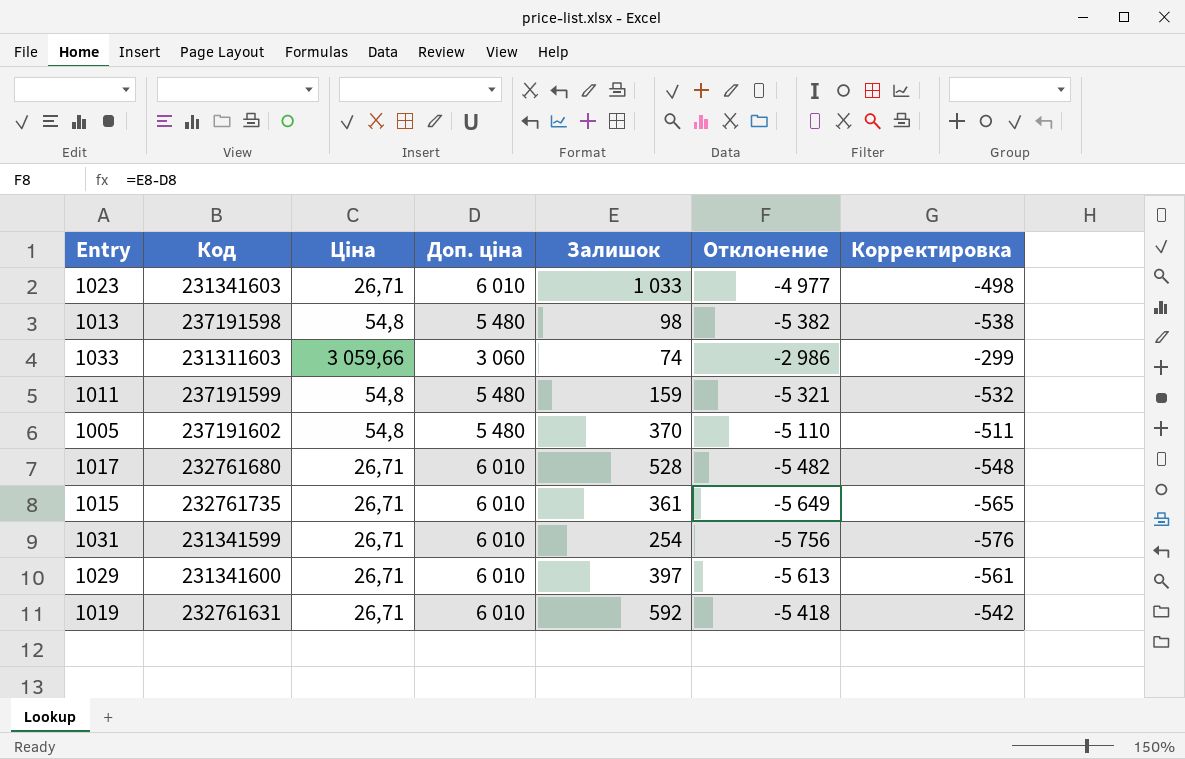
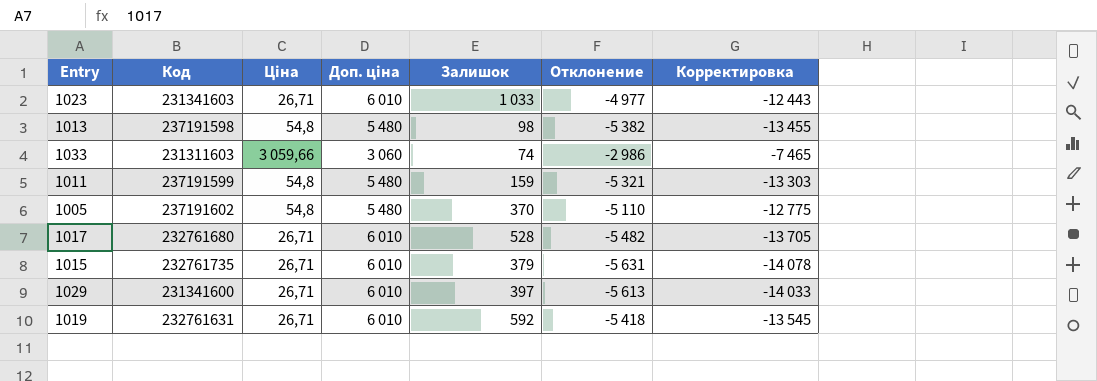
column Корректировка | formula: [Отклонение] * 0,1 -> [Отклонение] * 2,5
row 1031: 231341599 | 26,71 | 6 010 | 254 | -5 756 | -576 -> none
1015 | Залишок: 361 -> 379
1015 | Отклонение: -5 649 -> -5 631

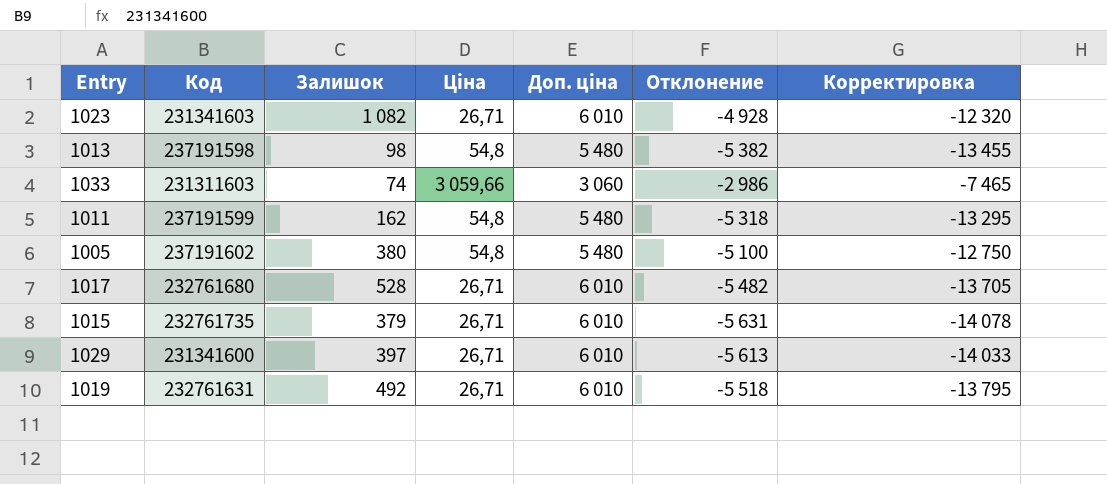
column Залишок | position: 5 -> 3
1023 | Залишок: 1 033 -> 1 082
1023 | Отклонение: -4 977 -> -4 928
1023 | Корректировка: -12 443 -> -12 320
1011 | Залишок: 159 -> 162
1011 | Отклонение: -5 321 -> -5 318
1011 | Корректировка: -13 303 -> -13 295
1005 | Залишок: 370 -> 380
1005 | Отклонение: -5 110 -> -5 100
1005 | Корректировка: -12 775 -> -12 750
1019 | Залишок: 592 -> 492
1019 | Отклонение: -5 418 -> -5 518
1019 | Корректировка: -13 545 -> -13 795

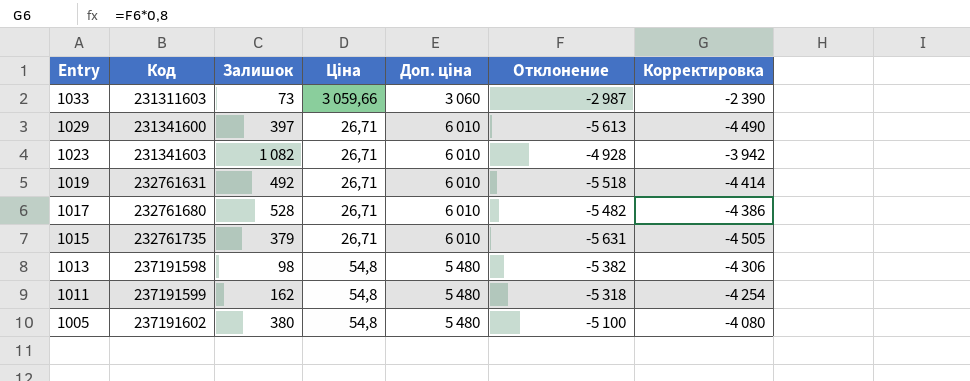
row order: none -> Entry descending
column Корректировка | formula: [Отклонение] * 2,5 -> [Отклонение] * 0,8
1033 | Залишок: 74 -> 73
1033 | Отклонение: -2 986 -> -2 987

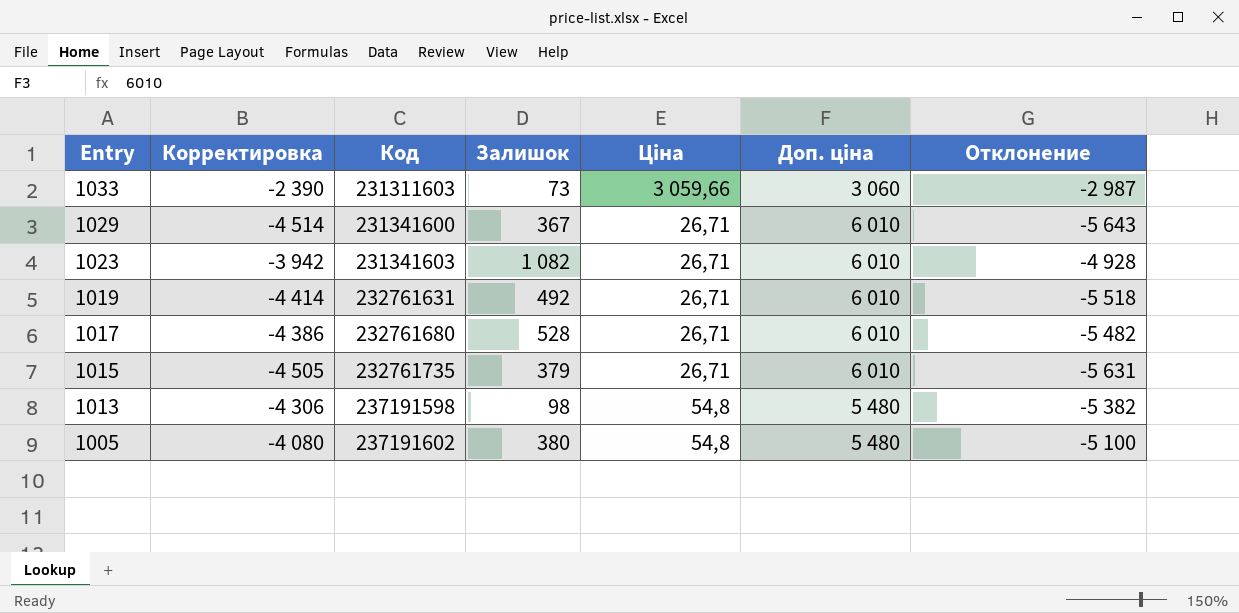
column Корректировка | position: 7 -> 2
row 1011: 237191599 | 162 | 54,8 | 5 480 | -5 318 | -4 254 -> none
1029 | Корректировка: -4 490 -> -4 514
1029 | Залишок: 397 -> 367
1029 | Отклонение: -5 613 -> -5 643

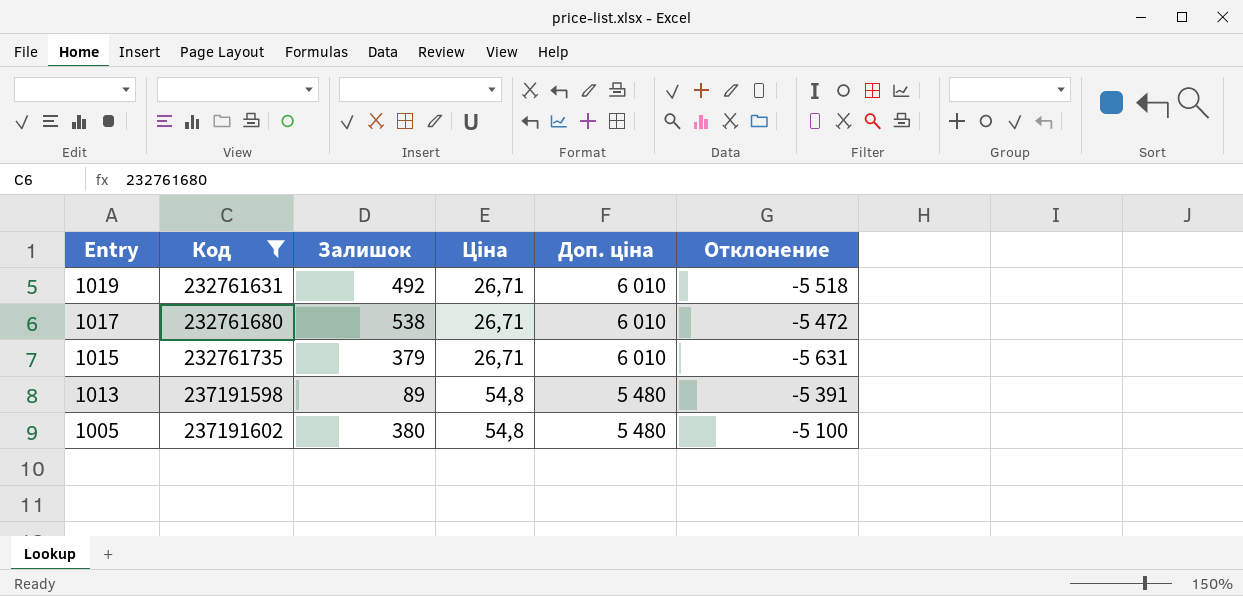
filter: none -> Код >= 232761631
column Корректировка | formula: [Отклонение] * 0,8 -> none
1017 | Залишок: 528 -> 538
1017 | Отклонение: -5 482 -> -5 472
1013 | Залишок: 98 -> 89
1013 | Отклонение: -5 382 -> -5 391

